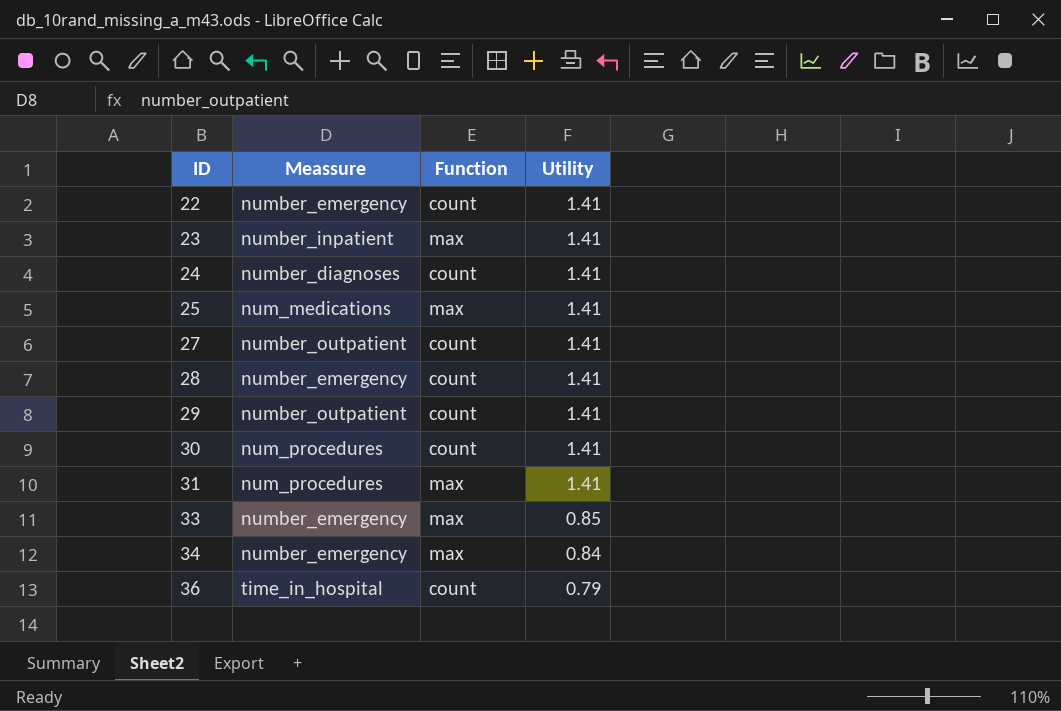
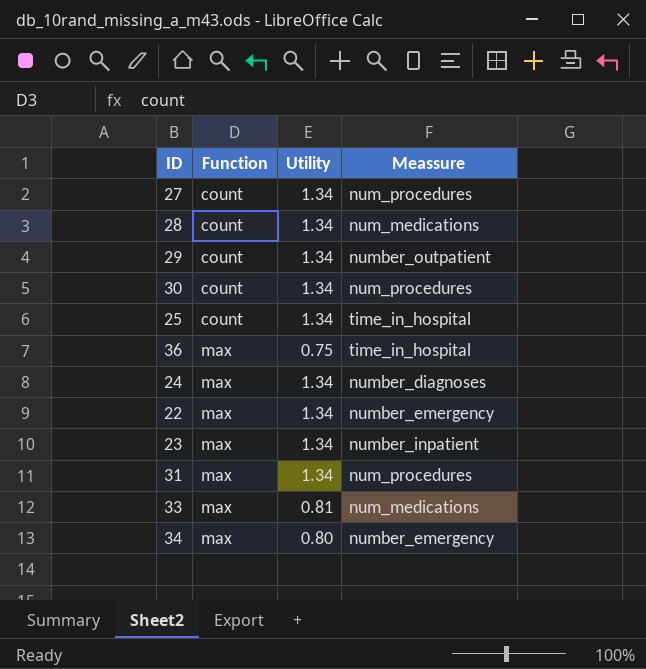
row order: ID ascending -> Function ascending
column Meassure | position: 2 -> 4
27 | Utility: 1.41 -> 1.34
27 | Meassure: number_outpatient -> num_procedures
28 | Utility: 1.41 -> 1.34
28 | Meassure: number_emergency -> num_medications
29 | Utility: 1.41 -> 1.34
30 | Utility: 1.41 -> 1.34
25 | Function: max -> count
25 | Utility: 1.41 -> 1.34
25 | Meassure: num_medications -> time_in_hospital
36 | Function: count -> max
36 | Utility: 0.79 -> 0.75
24 | Function: count -> max
24 | Utility: 1.41 -> 1.34
22 | Function: count -> max
22 | Utility: 1.41 -> 1.34
23 | Utility: 1.41 -> 1.34
31 | Utility: 1.41 -> 1.34
33 | Utility: 0.85 -> 0.81
33 | Meassure: number_emergency -> num_medications
34 | Utility: 0.84 -> 0.80

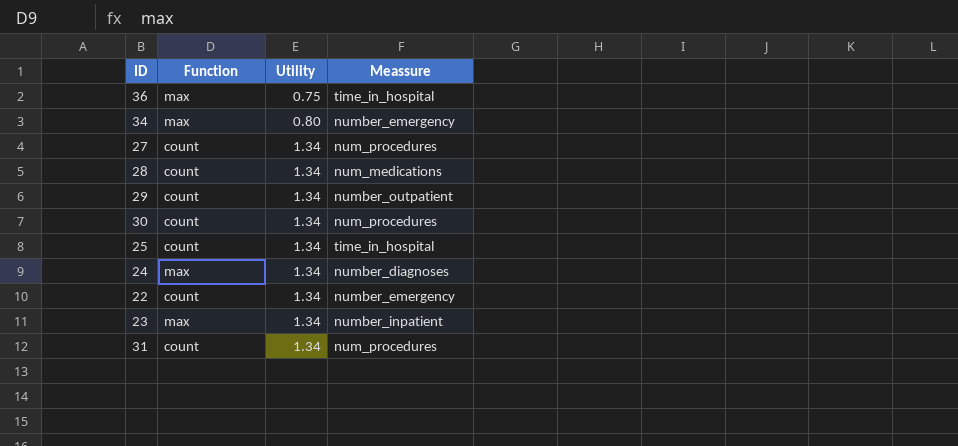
row order: Function ascending -> Utility ascending
row 33: max | 0.81 | num_medications -> none
22 | Function: max -> count
31 | Function: max -> count

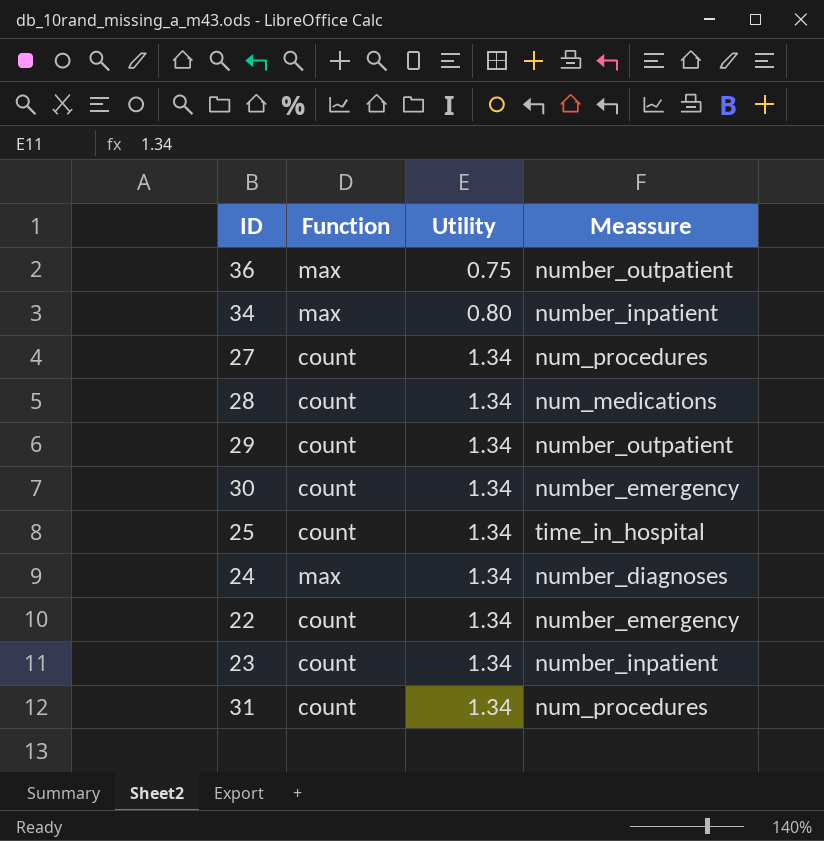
36 | Meassure: time_in_hospital -> number_outpatient
34 | Meassure: number_emergency -> number_inpatient
30 | Meassure: num_procedures -> number_emergency
23 | Function: max -> count

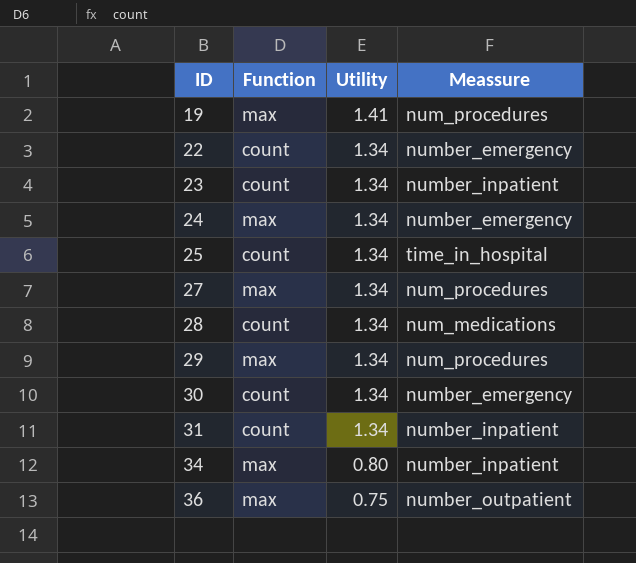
row order: Utility ascending -> ID ascending
row 19: none -> max | 1.41 | num_procedures
24 | Meassure: number_diagnoses -> number_emergency
27 | Function: count -> max
29 | Function: count -> max
29 | Meassure: number_outpatient -> num_procedures
31 | Meassure: num_procedures -> number_inpatient

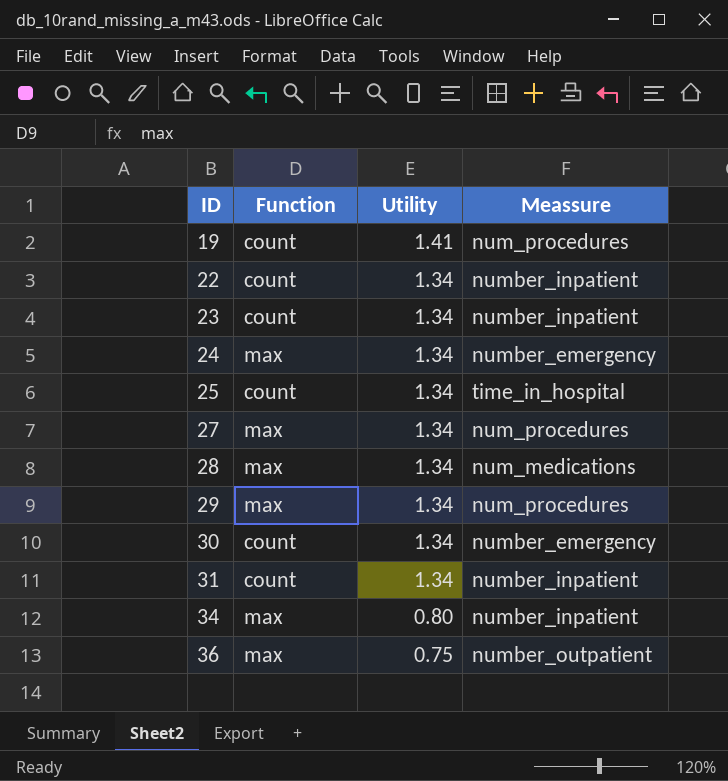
19 | Function: max -> count
22 | Meassure: number_emergency -> number_inpatient
28 | Function: count -> max

